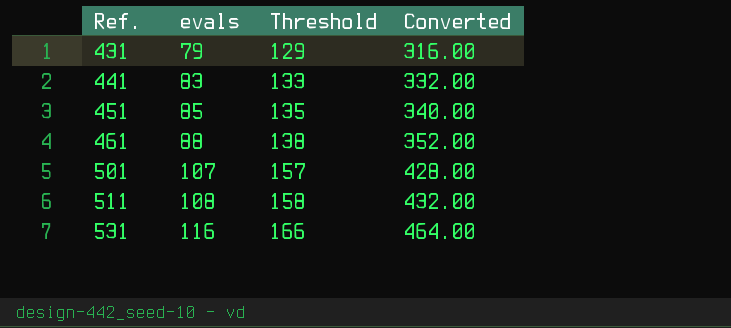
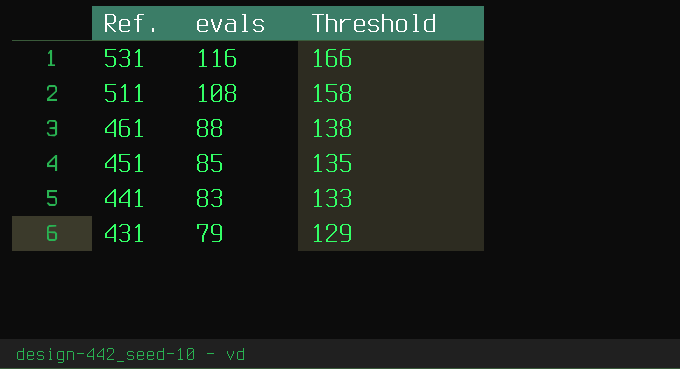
row order: Ref. ascending -> Ref. descending
column Converted | formula: [evals] * 4 -> none
row 501: 107 | 157 | 428.00 -> none

